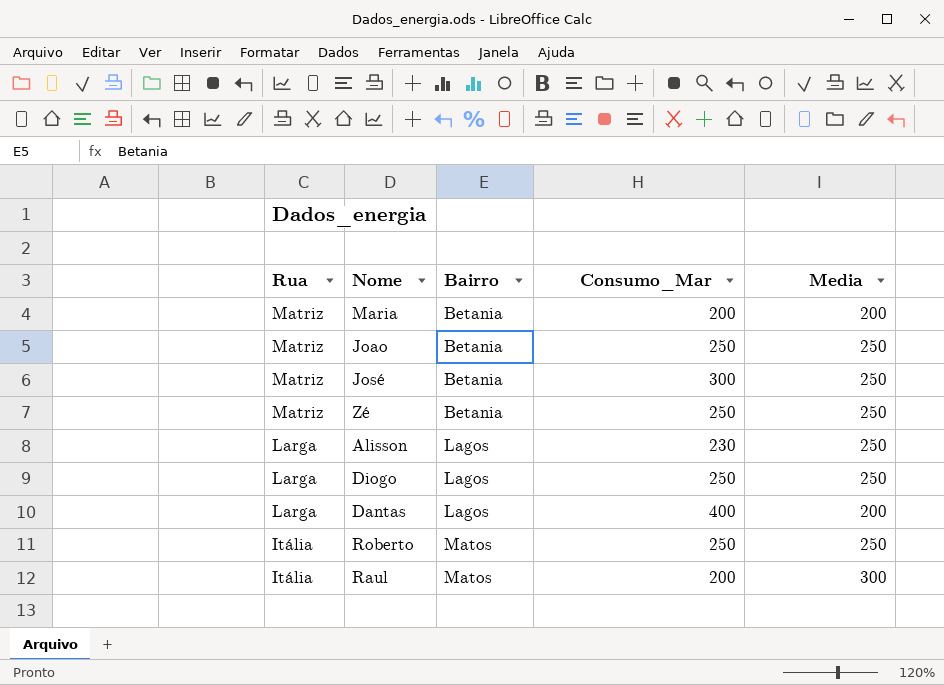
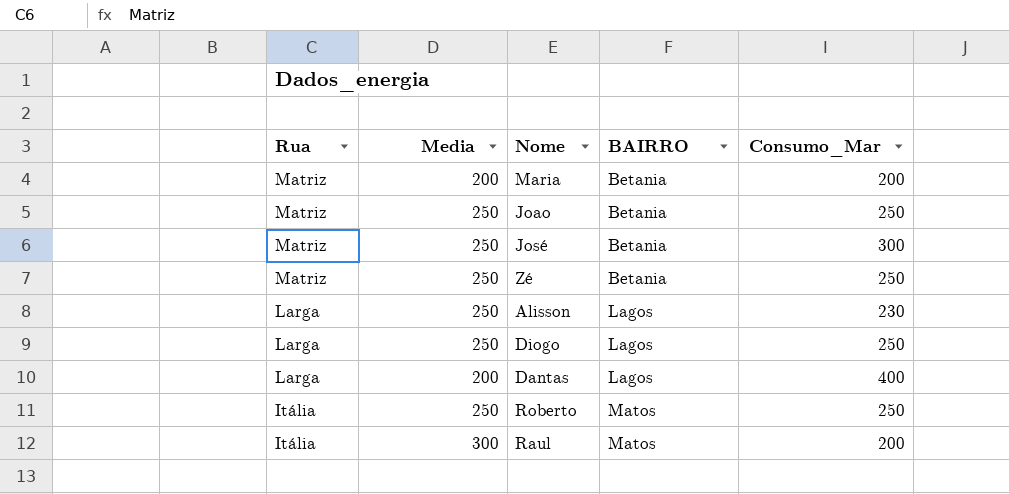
column Media | position: 5 -> 2
column name: Bairro -> BAIRRO

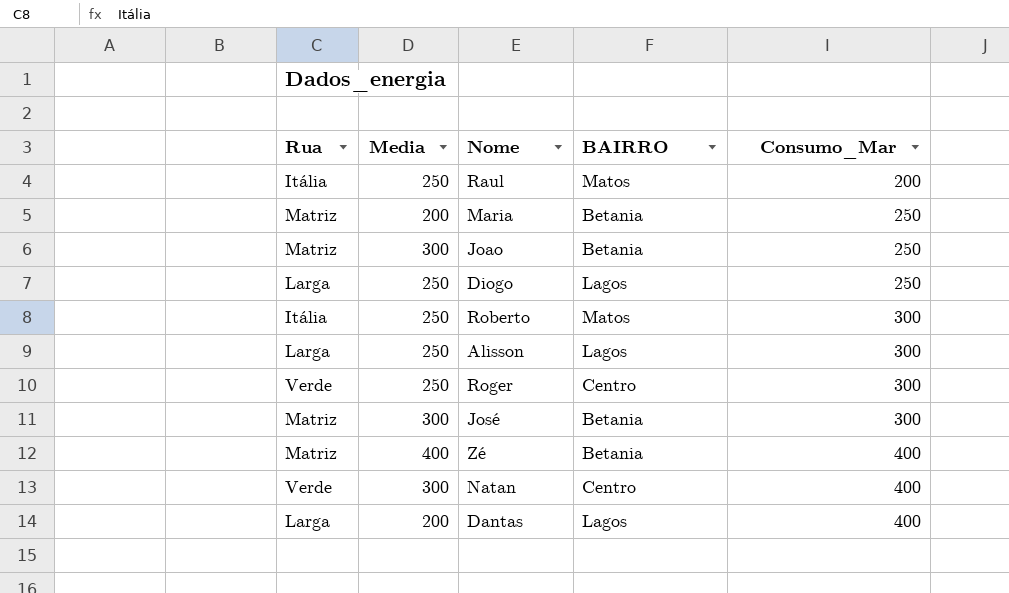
row order: Rua descending -> Consumo_Mar ascending
Raul | Media: 300 -> 250
Maria | Consumo_Mar: 200 -> 250
Joao | Media: 250 -> 300
Roberto | Consumo_Mar: 250 -> 300
Alisson | Consumo_Mar: 230 -> 300
row Roger: none -> Verde | 250 | Centro | 300
José | Media: 250 -> 300
Zé | Media: 250 -> 400
Zé | Consumo_Mar: 250 -> 400
row Natan: none -> Verde | 300 | Centro | 400

